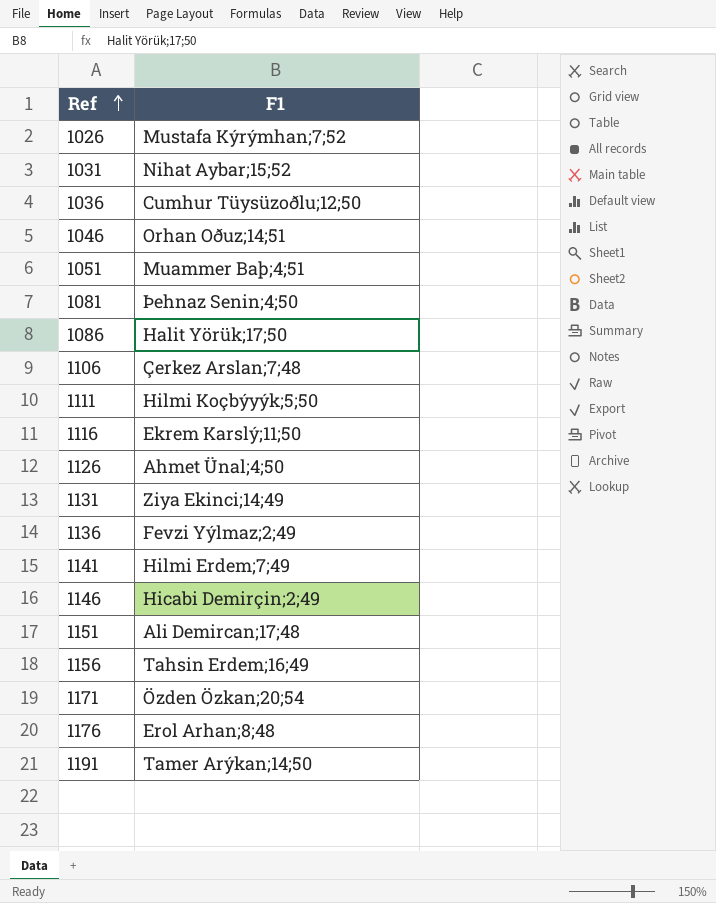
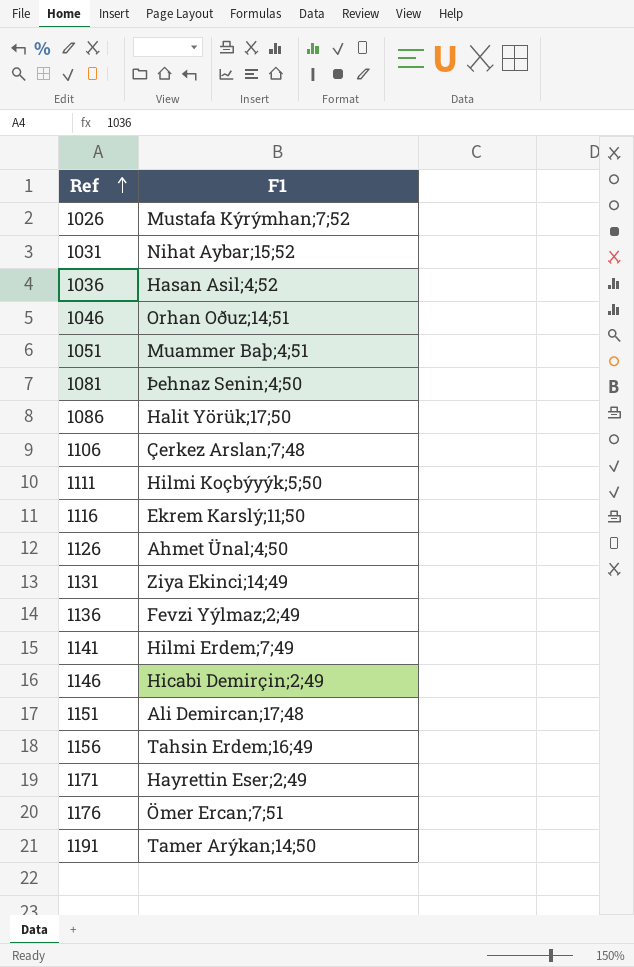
1036 | F1: Cumhur Tüysüzoðlu;12;50 -> Hasan Asil;4;52
1171 | F1: Özden Özkan;20;54 -> Hayrettin Eser;2;49
1176 | F1: Erol Arhan;8;48 -> Ömer Ercan;7;51

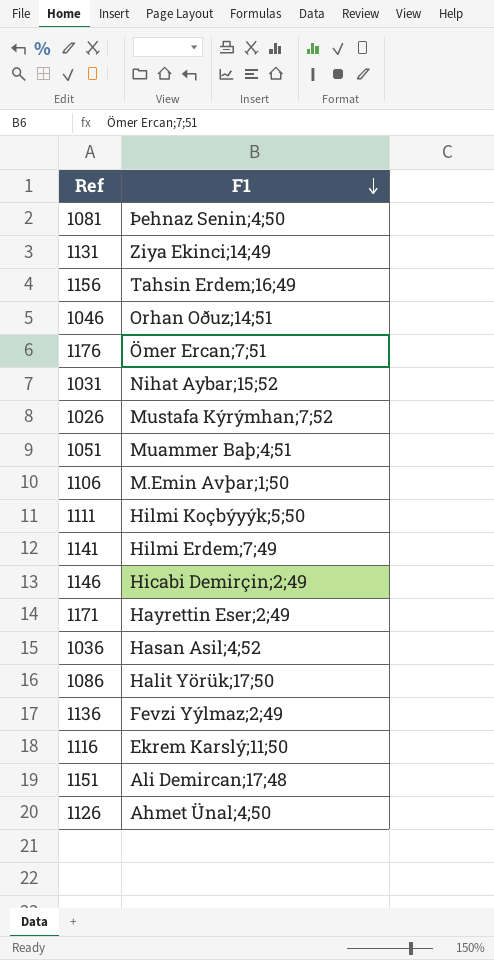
row order: Ref ascending -> F1 descending
row 1191: Tamer Arýkan;14;50 -> none
1106 | F1: Çerkez Arslan;7;48 -> M.Emin Avþar;1;50

